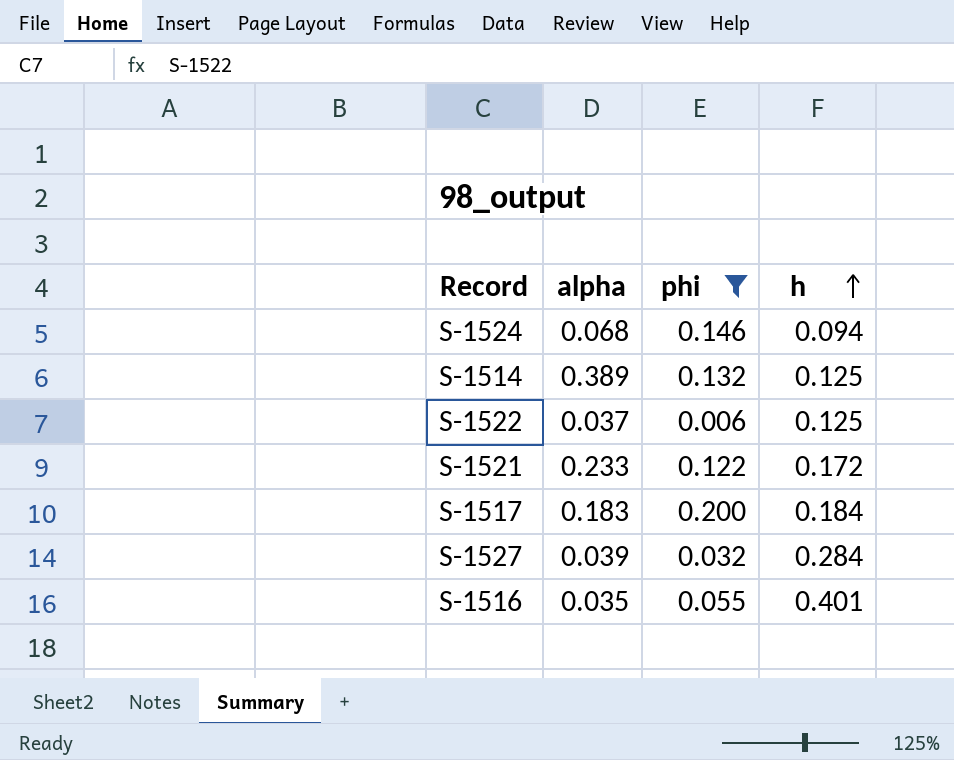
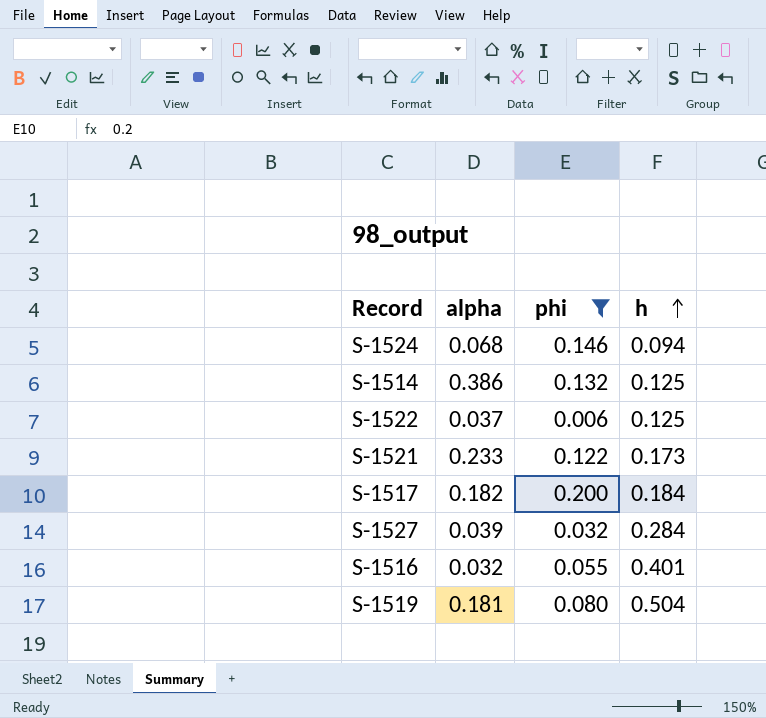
S-1514 | alpha: 0.389 -> 0.386
S-1521 | h: 0.172 -> 0.173
S-1517 | alpha: 0.183 -> 0.182
S-1516 | alpha: 0.035 -> 0.032
row S-1519: none -> 0.181 | 0.080 | 0.504

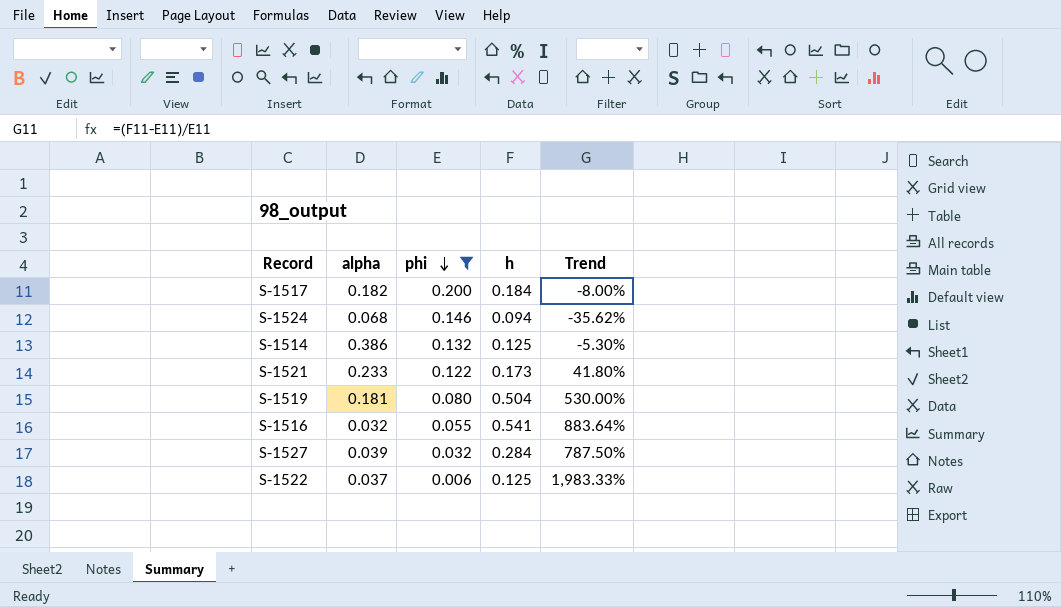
row order: h ascending -> phi descending
column Trend | formula: none -> ([h] - [phi]) / [phi]
S-1516 | h: 0.401 -> 0.541

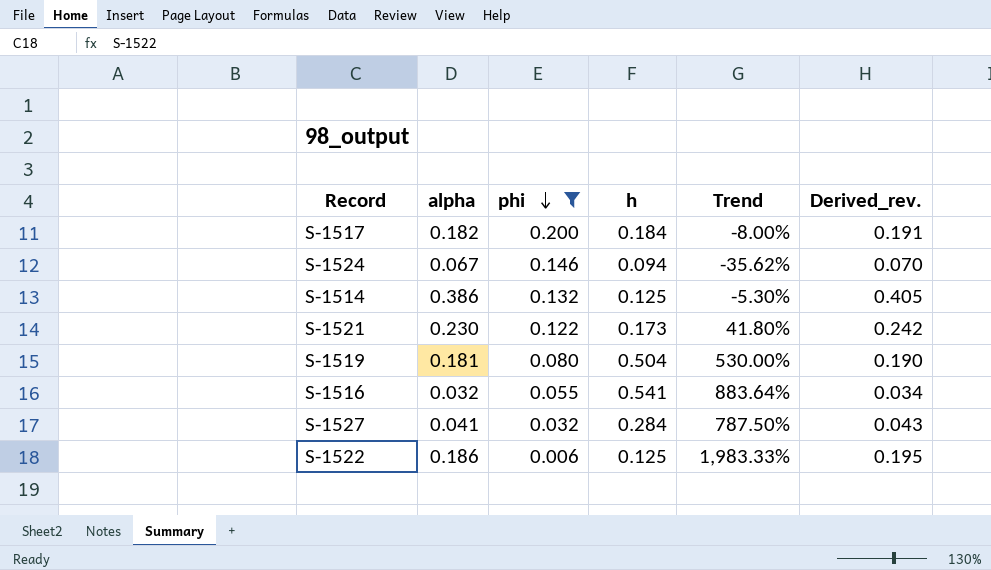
column Derived_rev. | formula: none -> [alpha] * 1.05
S-1524 | alpha: 0.068 -> 0.067
S-1521 | alpha: 0.233 -> 0.230
S-1527 | alpha: 0.039 -> 0.041
S-1522 | alpha: 0.037 -> 0.186

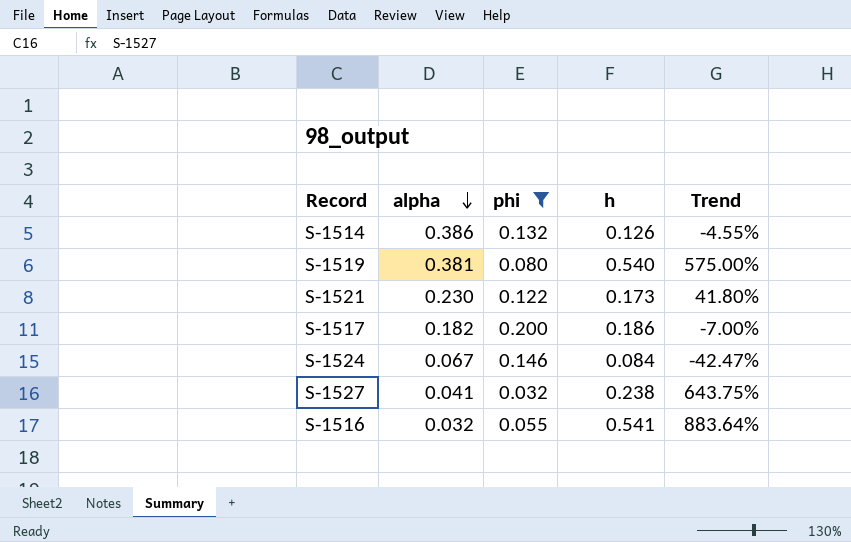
row order: phi descending -> alpha descending
column Derived_rev. | formula: [alpha] * 1.05 -> none
row S-1522: 0.186 | 0.006 | 0.125 | 1,983.33% | 0.195 -> none
S-1514 | h: 0.125 -> 0.126
S-1514 | Trend: -5.30% -> -4.55%
S-1519 | alpha: 0.181 -> 0.381
S-1519 | h: 0.504 -> 0.540
S-1519 | Trend: 530.00% -> 575.00%
S-1517 | h: 0.184 -> 0.186
S-1517 | Trend: -8.00% -> -7.00%
S-1524 | h: 0.094 -> 0.084
S-1524 | Trend: -35.62% -> -42.47%
S-1527 | h: 0.284 -> 0.238
S-1527 | Trend: 787.50% -> 643.75%

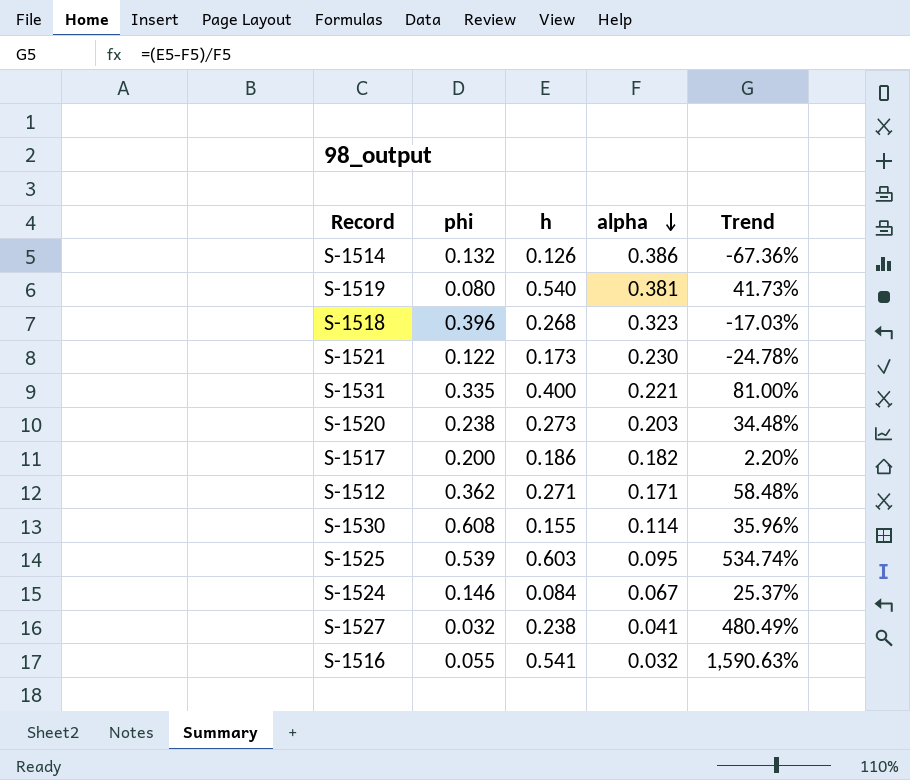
filter: phi <= 0.200 -> none
column alpha | position: 2 -> 4
column Trend | formula: ([h] - [phi]) / [phi] -> ([h] - [alpha]) / [alpha]

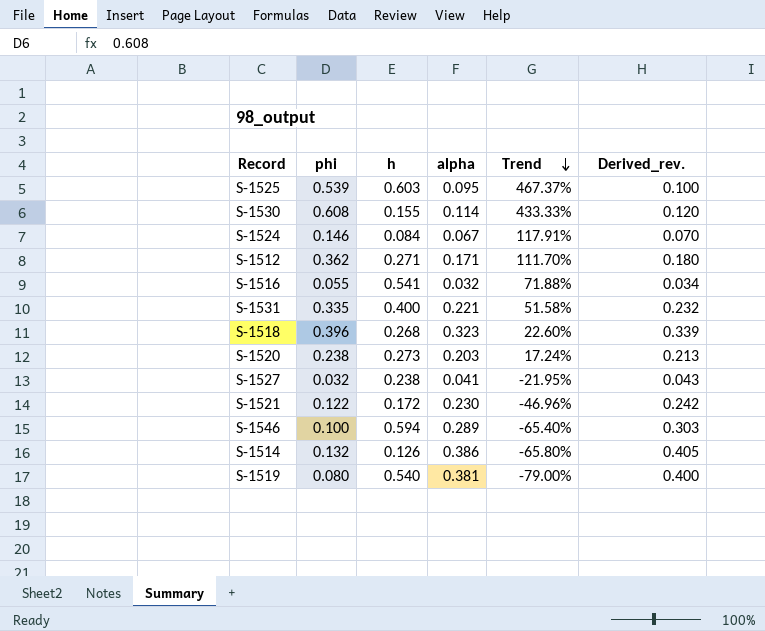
row order: alpha descending -> Trend descending
column Trend | formula: ([h] - [alpha]) / [alpha] -> ([phi] - [alpha]) / [alpha]
column Derived_rev. | formula: none -> [alpha] * 1.05
row S-1517: 0.200 | 0.186 | 0.182 | 2.20% -> none
S-1521 | h: 0.173 -> 0.172
row S-1546: none -> 0.100 | 0.594 | 0.289 | -65.40% | 0.303

